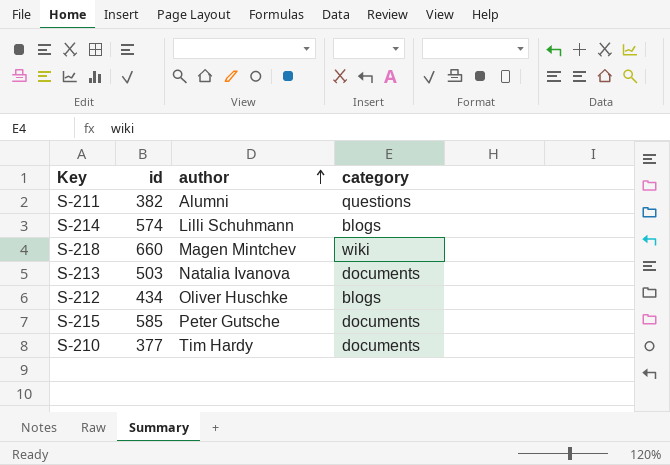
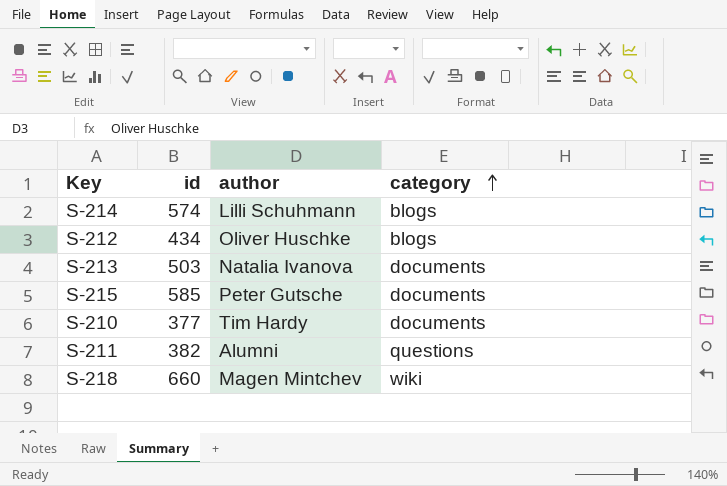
row order: author ascending -> category ascending

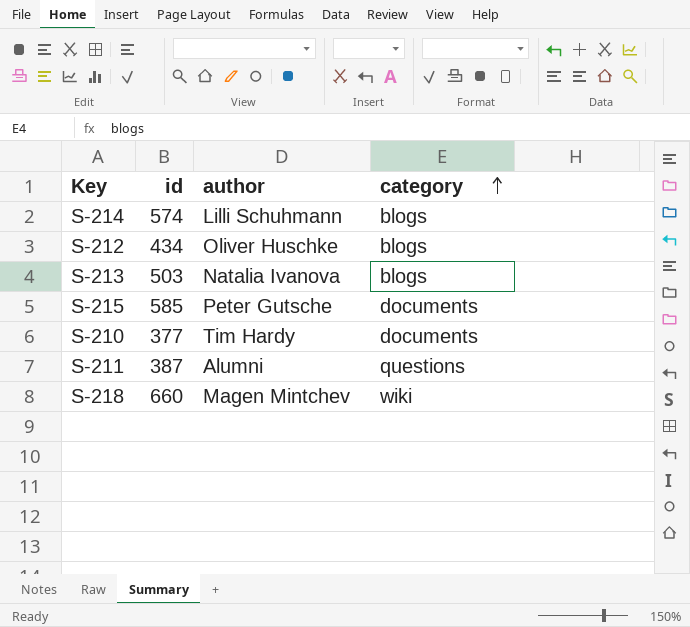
S-213 | category: documents -> blogs
S-211 | id: 382 -> 387

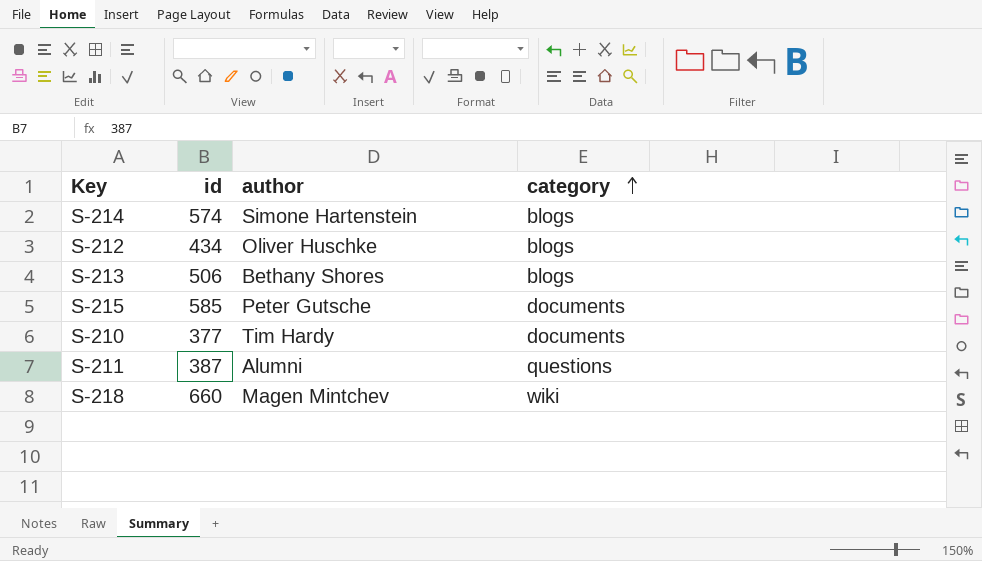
S-214 | author: Lilli Schuhmann -> Simone Hartenstein
S-213 | id: 503 -> 506
S-213 | author: Natalia Ivanova -> Bethany Shores

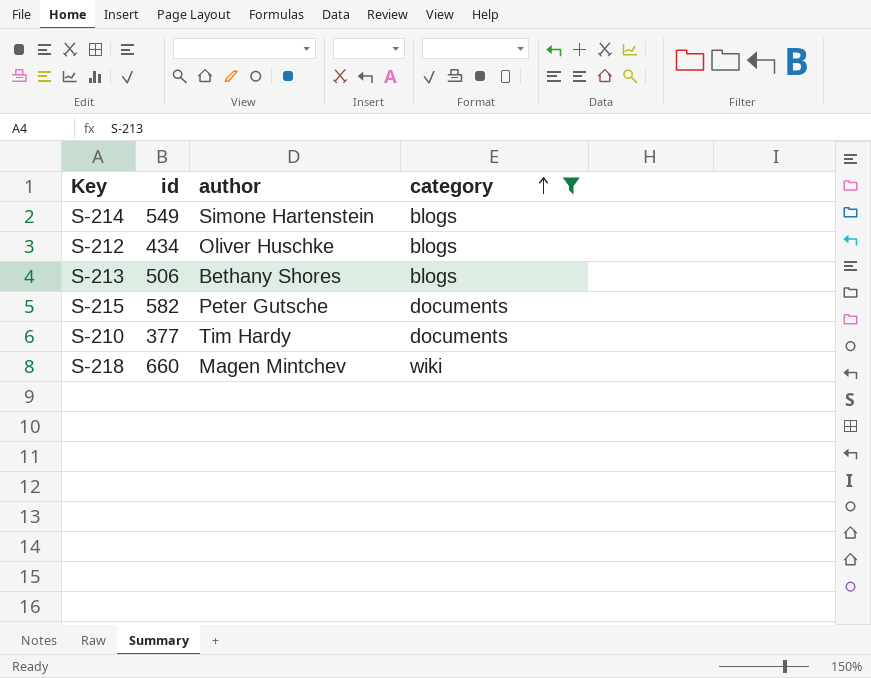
filter: none -> category != questions
S-214 | id: 574 -> 549
S-215 | id: 585 -> 582

